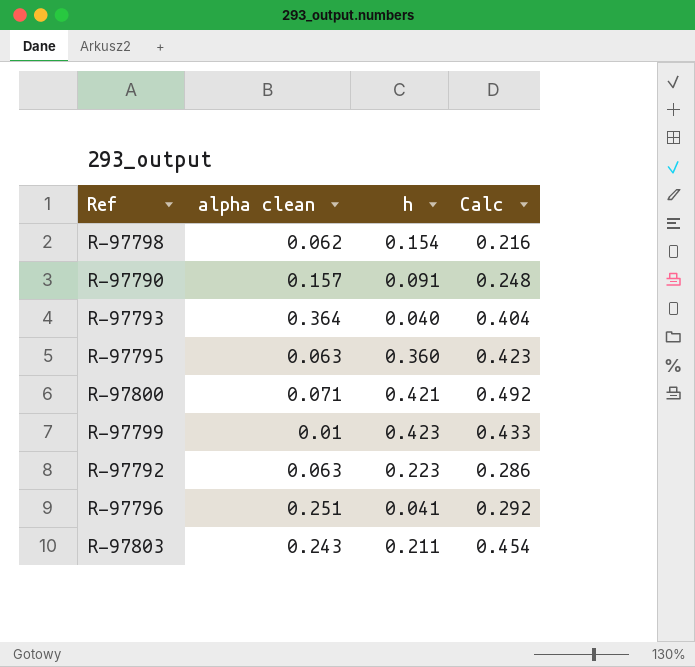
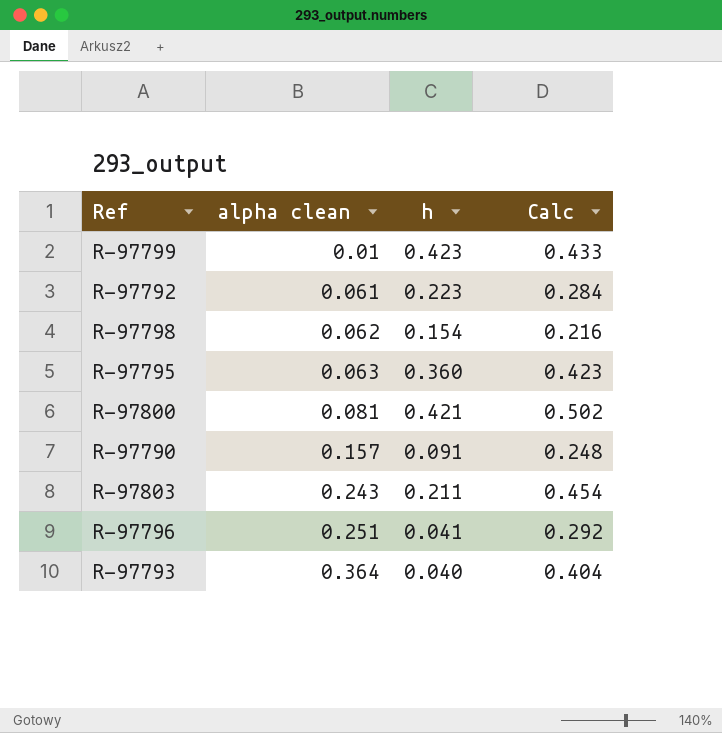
row order: none -> alpha clean ascending
R-97792 | alpha clean: 0.063 -> 0.061
R-97792 | Calc: 0.286 -> 0.284
R-97800 | alpha clean: 0.071 -> 0.081
R-97800 | Calc: 0.492 -> 0.502

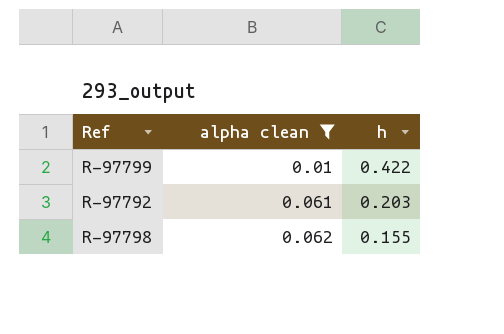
filter: none -> alpha clean <= 0.062
column Calc | formula: [alpha clean] + [h] -> none
R-97799 | h: 0.423 -> 0.422
R-97792 | h: 0.223 -> 0.203
R-97798 | h: 0.154 -> 0.155

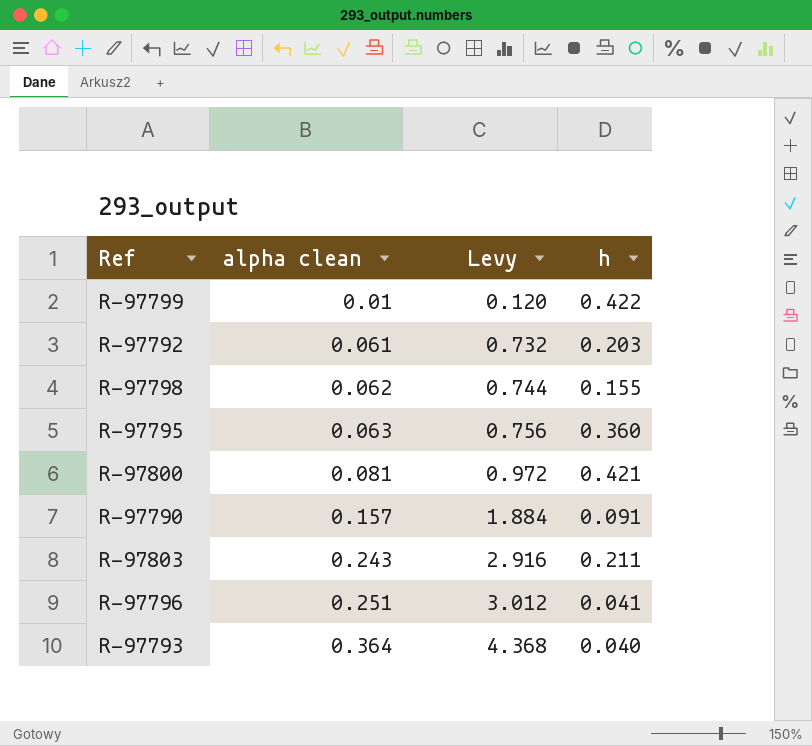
filter: alpha clean <= 0.062 -> none
column Levy | formula: none -> [alpha clean] * 12

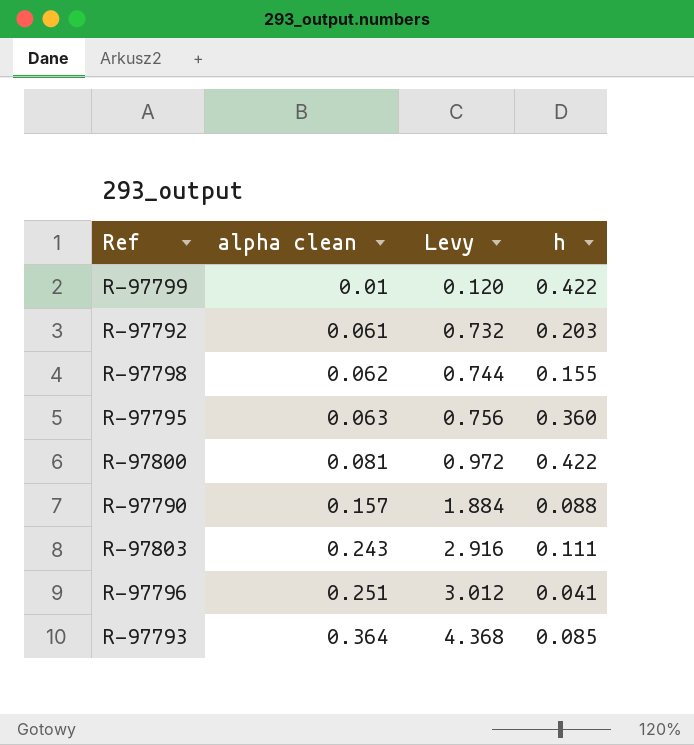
R-97800 | h: 0.421 -> 0.422
R-97790 | h: 0.091 -> 0.088
R-97803 | h: 0.211 -> 0.111
R-97793 | h: 0.040 -> 0.085

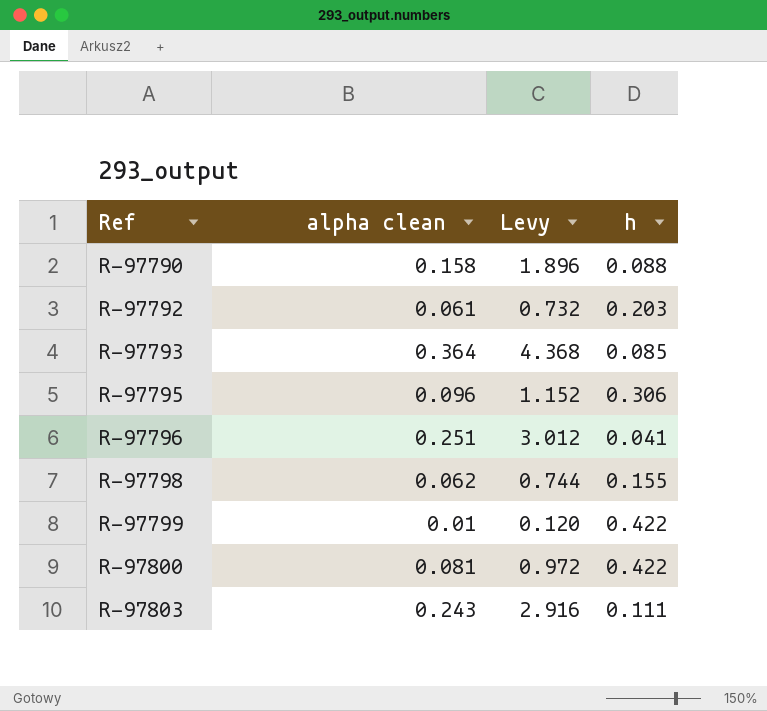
row order: alpha clean ascending -> Ref ascending
R-97790 | alpha clean: 0.157 -> 0.158
R-97790 | Levy: 1.884 -> 1.896
R-97795 | alpha clean: 0.063 -> 0.096
R-97795 | Levy: 0.756 -> 1.152
R-97795 | h: 0.360 -> 0.306

